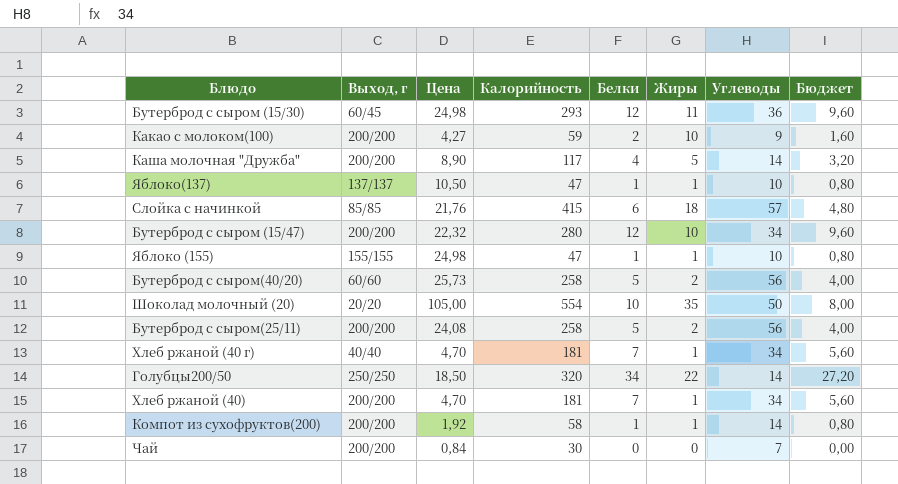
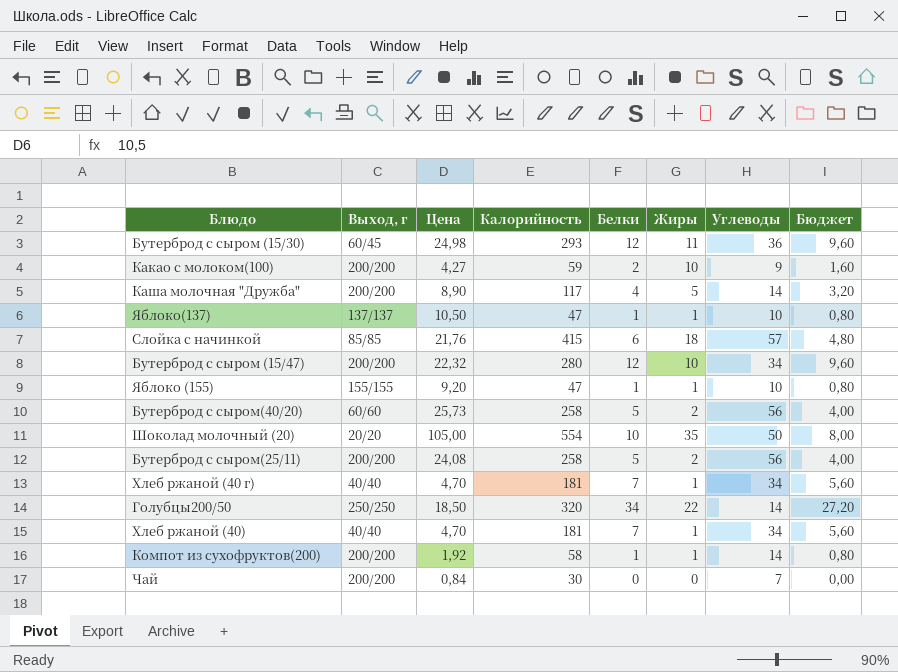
Яблоко (155) | Цена: 24,98 -> 9,20
Хлеб ржаной (40) | Выход, г: 200/200 -> 40/40

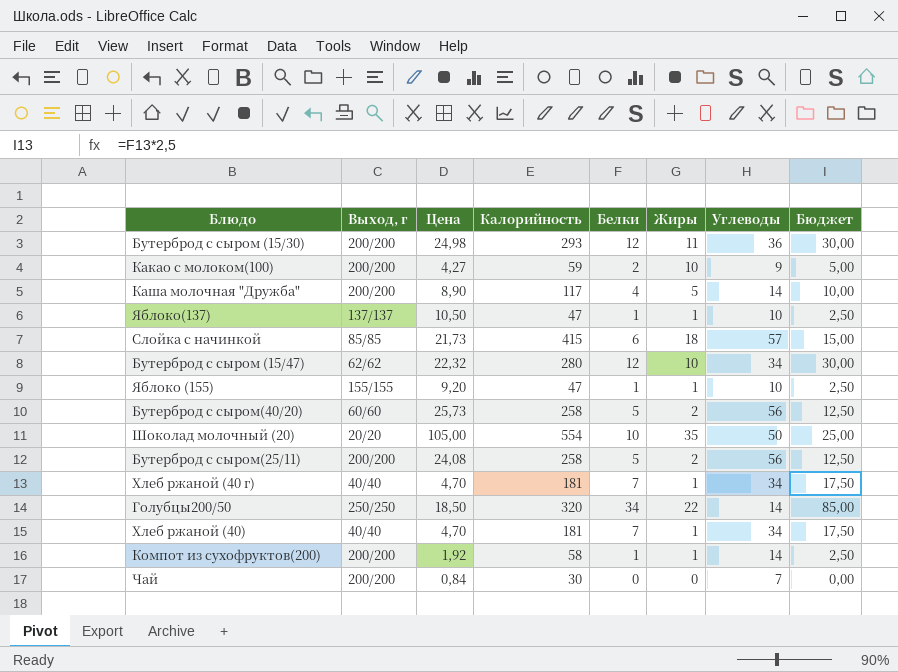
column Бюджет | formula: [Белки] * 0,8 -> [Белки] * 2,5
Бутерброд с сыром (15/30) | Выход, г: 60/45 -> 200/200
Слойка с начинкой | Цена: 21,76 -> 21,73
Бутерброд с сыром (15/47) | Выход, г: 200/200 -> 62/62

